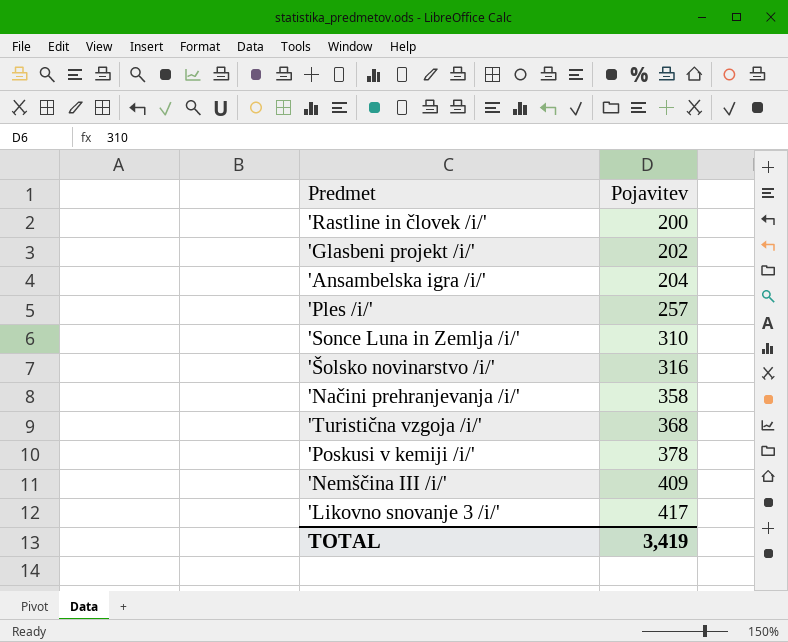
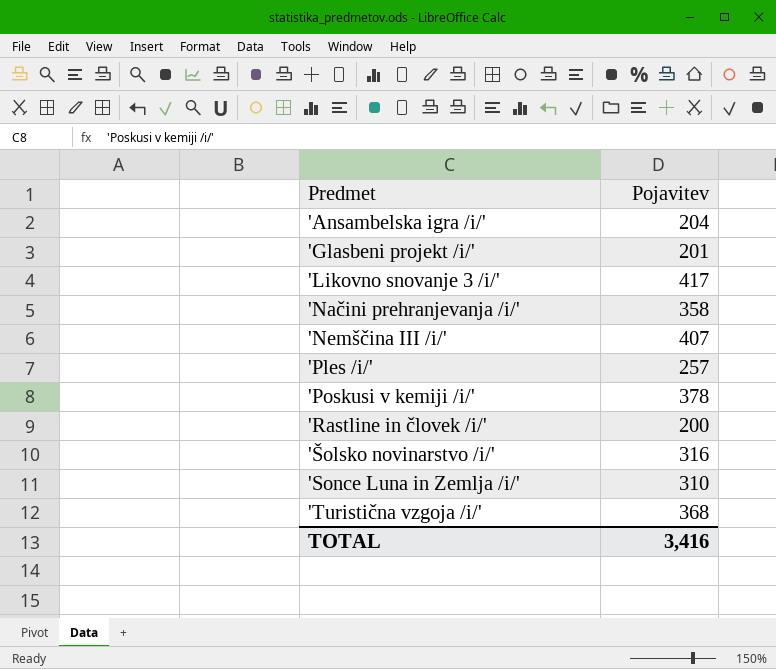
row order: Pojavitev ascending -> Predmet ascending
'Glasbeni projekt /i/' | Pojavitev: 202 -> 201
'Nemščina III /i/' | Pojavitev: 409 -> 407
TOTAL | Pojavitev: 3,419 -> 3,416

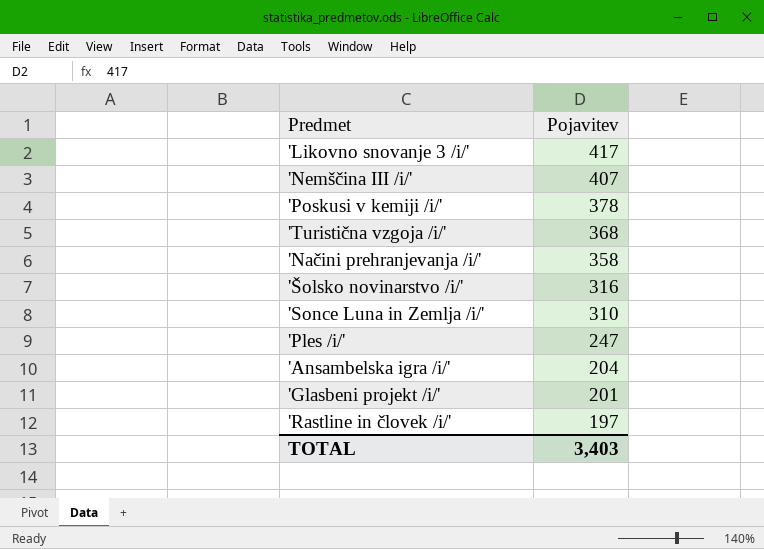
row order: Predmet ascending -> Pojavitev descending
'Ples /i/' | Pojavitev: 257 -> 247
'Rastline in človek /i/' | Pojavitev: 200 -> 197
TOTAL | Pojavitev: 3,416 -> 3,403

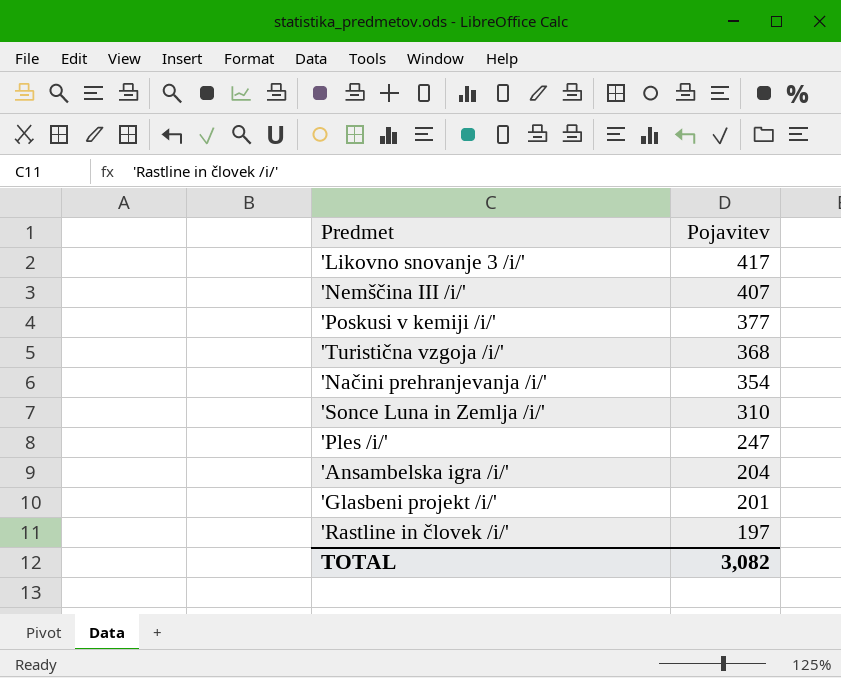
row 'Šolsko novinarstvo /i/': 316 -> none
'Poskusi v kemiji /i/' | Pojavitev: 378 -> 377
'Načini prehranjevanja /i/' | Pojavitev: 358 -> 354
TOTAL | Pojavitev: 3,403 -> 3,082

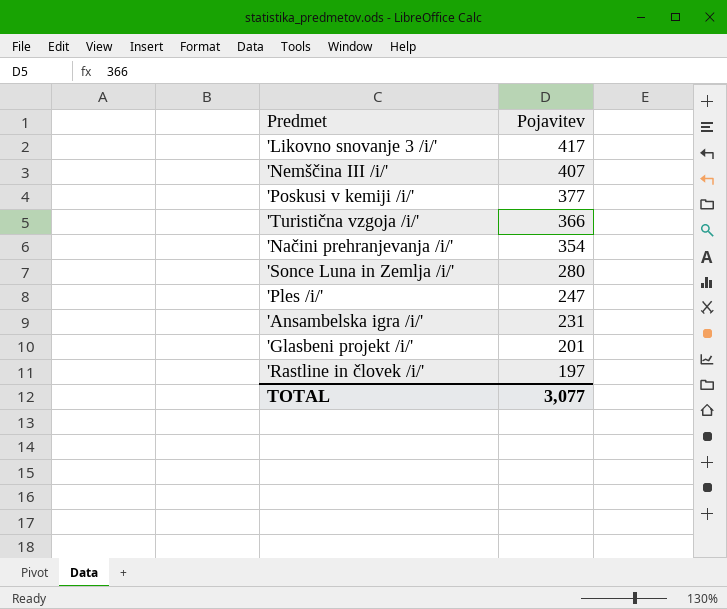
'Turistična vzgoja /i/' | Pojavitev: 368 -> 366
'Sonce Luna in Zemlja /i/' | Pojavitev: 310 -> 280
'Ansambelska igra /i/' | Pojavitev: 204 -> 231
TOTAL | Pojavitev: 3,082 -> 3,077

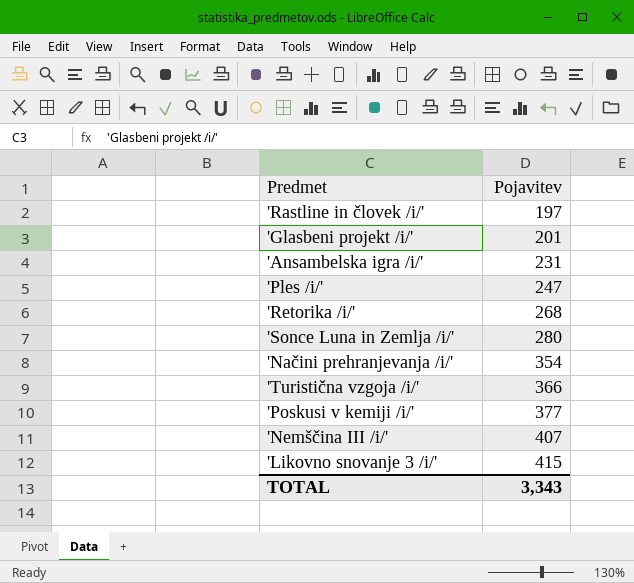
row order: Pojavitev descending -> Pojavitev ascending
row 'Retorika /i/': none -> 268
'Likovno snovanje 3 /i/' | Pojavitev: 417 -> 415
TOTAL | Pojavitev: 3,077 -> 3,343

